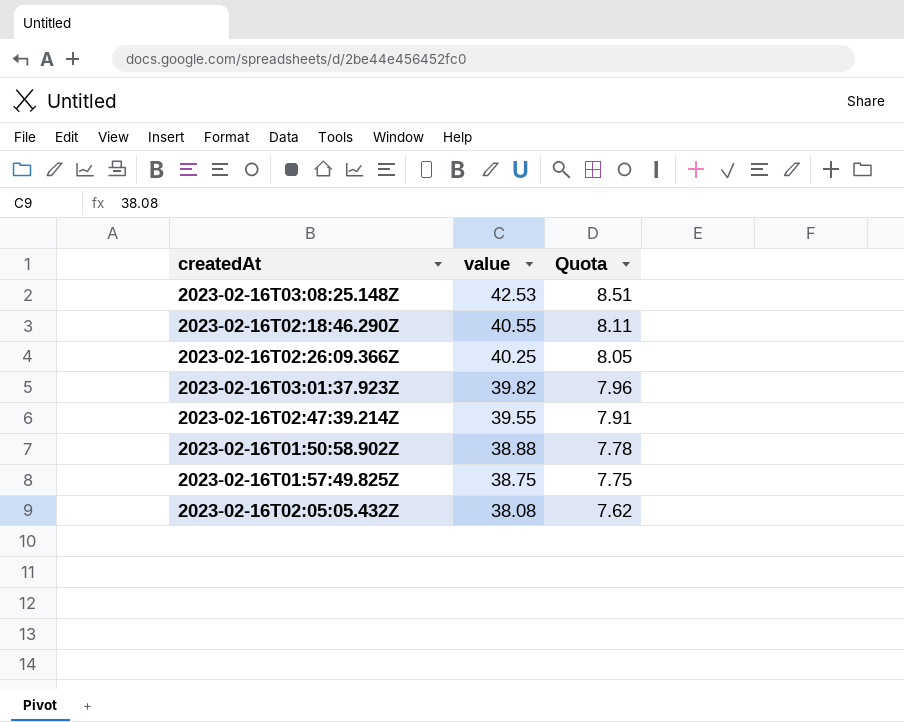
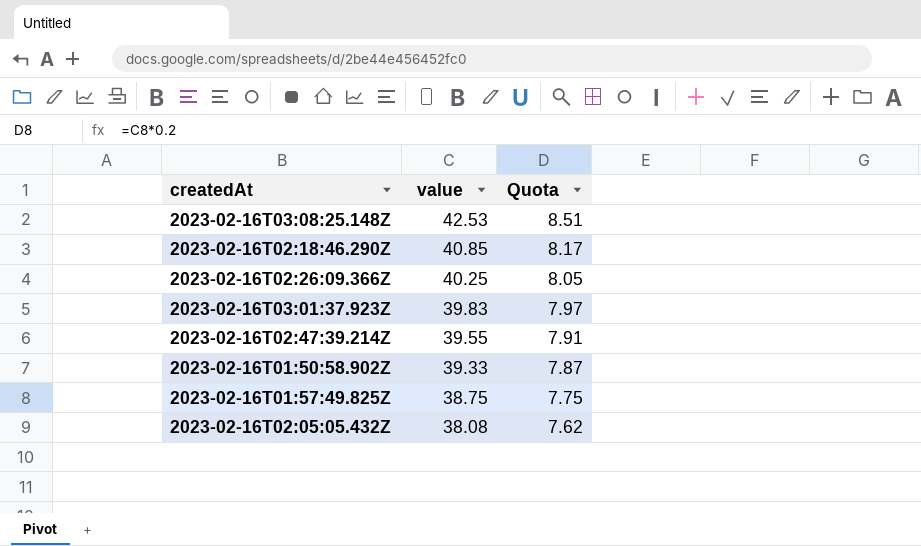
2023-02-16T02:18:46.290Z | value: 40.55 -> 40.85
2023-02-16T02:18:46.290Z | Quota: 8.11 -> 8.17
2023-02-16T03:01:37.923Z | value: 39.82 -> 39.83
2023-02-16T03:01:37.923Z | Quota: 7.96 -> 7.97
2023-02-16T01:50:58.902Z | value: 38.88 -> 39.33
2023-02-16T01:50:58.902Z | Quota: 7.78 -> 7.87

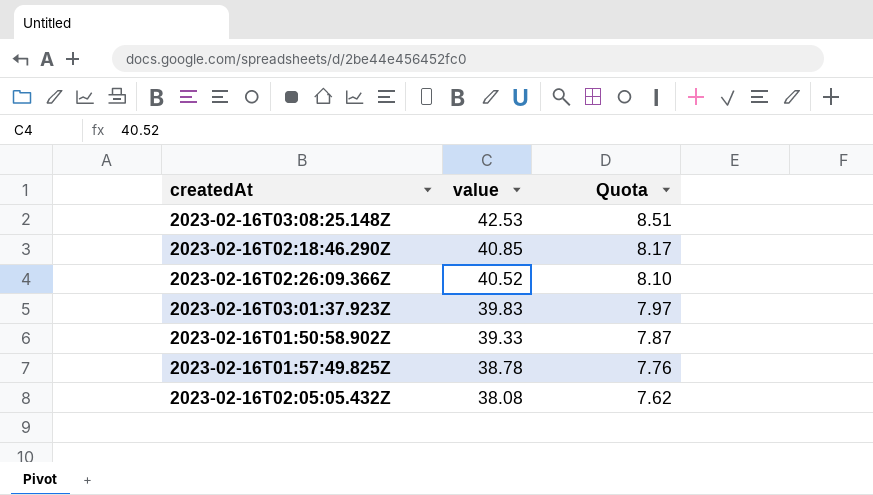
row 2023-02-16T02:47:39.214Z: 39.55 | 7.91 -> none
2023-02-16T02:26:09.366Z | value: 40.25 -> 40.52
2023-02-16T02:26:09.366Z | Quota: 8.05 -> 8.10
2023-02-16T01:57:49.825Z | value: 38.75 -> 38.78
2023-02-16T01:57:49.825Z | Quota: 7.75 -> 7.76

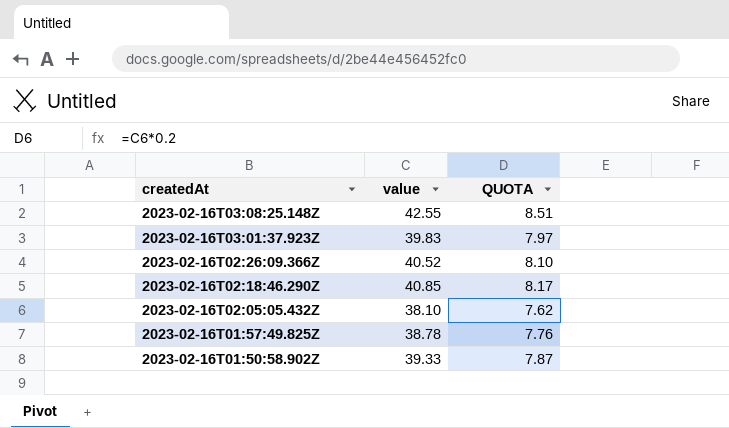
row order: value descending -> createdAt descending
column name: Quota -> QUOTA
2023-02-16T03:08:25.148Z | value: 42.53 -> 42.55
2023-02-16T02:05:05.432Z | value: 38.08 -> 38.10

